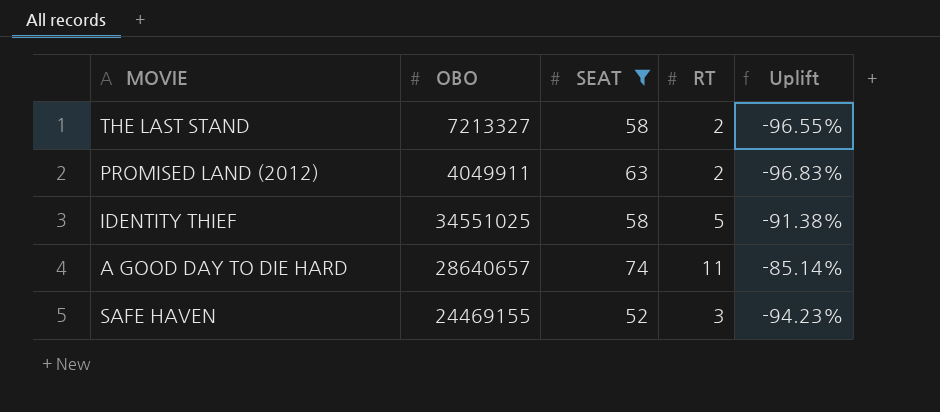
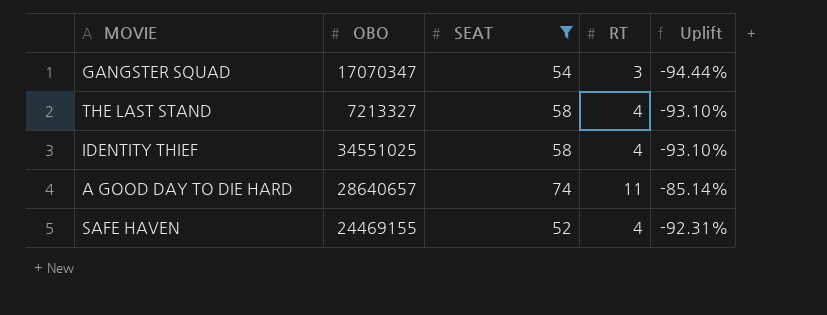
row PROMISED LAND (2012): 4049911 | 63 | 2 | -96.83% -> none
row GANGSTER SQUAD: none -> 17070347 | 54 | 3 | -94.44%
THE LAST STAND | RT: 2 -> 4
THE LAST STAND | Uplift: -96.55% -> -93.10%
IDENTITY THIEF | RT: 5 -> 4
IDENTITY THIEF | Uplift: -91.38% -> -93.10%
SAFE HAVEN | RT: 3 -> 4
SAFE HAVEN | Uplift: -94.23% -> -92.31%

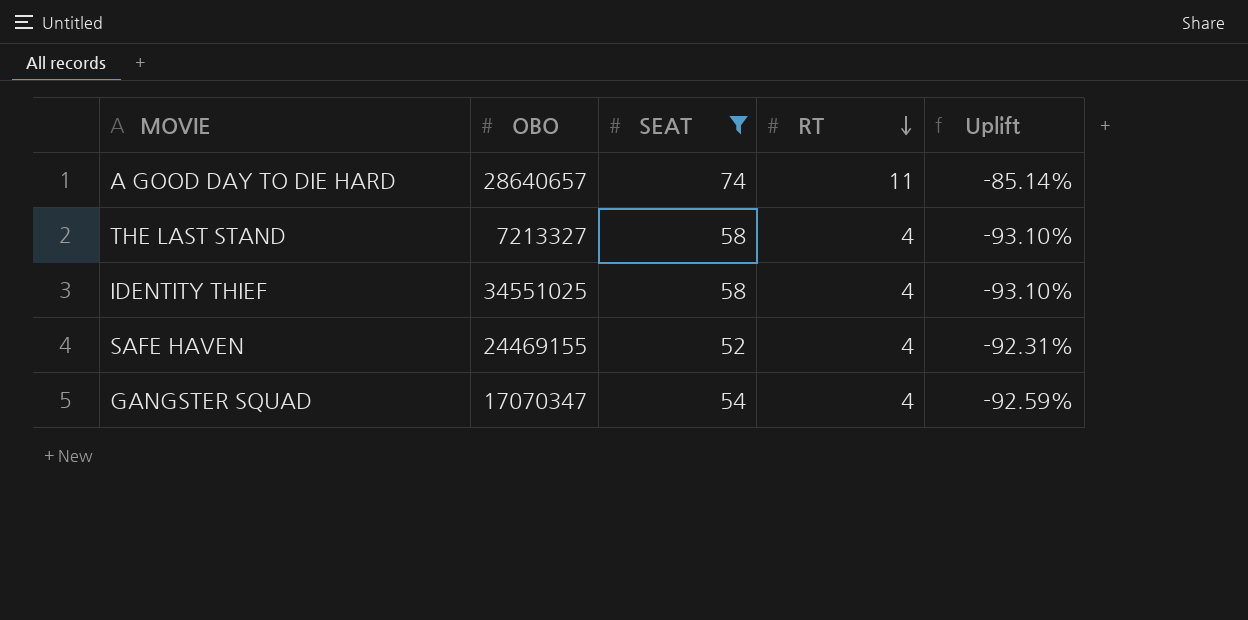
row order: none -> RT descending
GANGSTER SQUAD | RT: 3 -> 4
GANGSTER SQUAD | Uplift: -94.44% -> -92.59%

